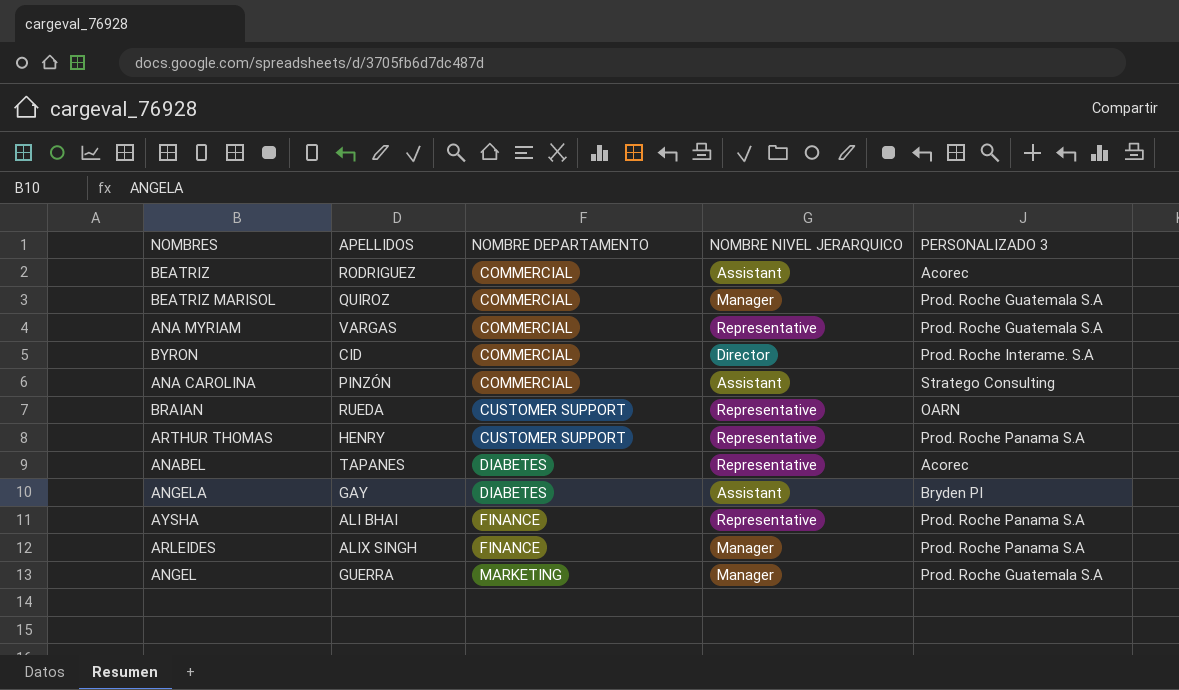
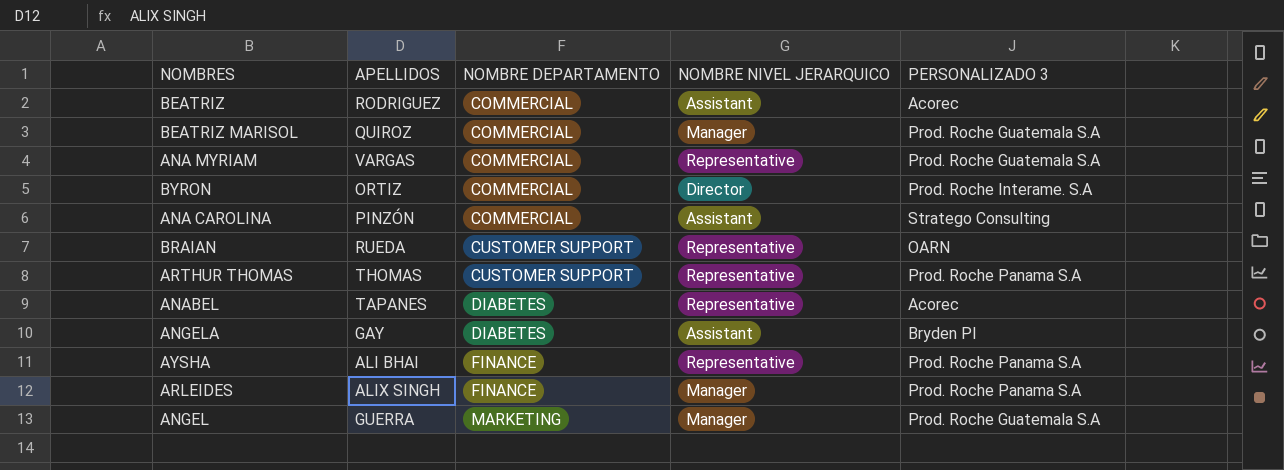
BYRON | APELLIDOS: CID -> ORTIZ
ARTHUR THOMAS | APELLIDOS: HENRY -> THOMAS

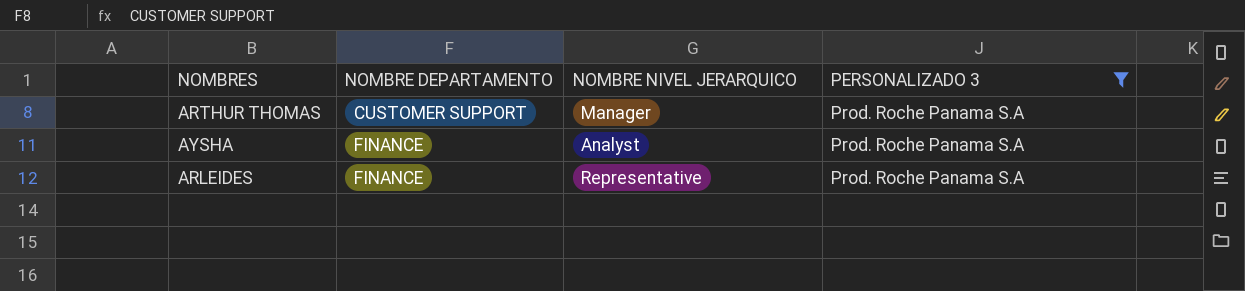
filter: none -> PERSONALIZADO 3 = Prod. Roche Panama S.A
column APELLIDOS | position: 2 -> none
ARTHUR THOMAS | NOMBRE NIVEL JERARQUICO: Representative -> Manager
AYSHA | NOMBRE NIVEL JERARQUICO: Representative -> Analyst
ARLEIDES | NOMBRE NIVEL JERARQUICO: Manager -> Representative

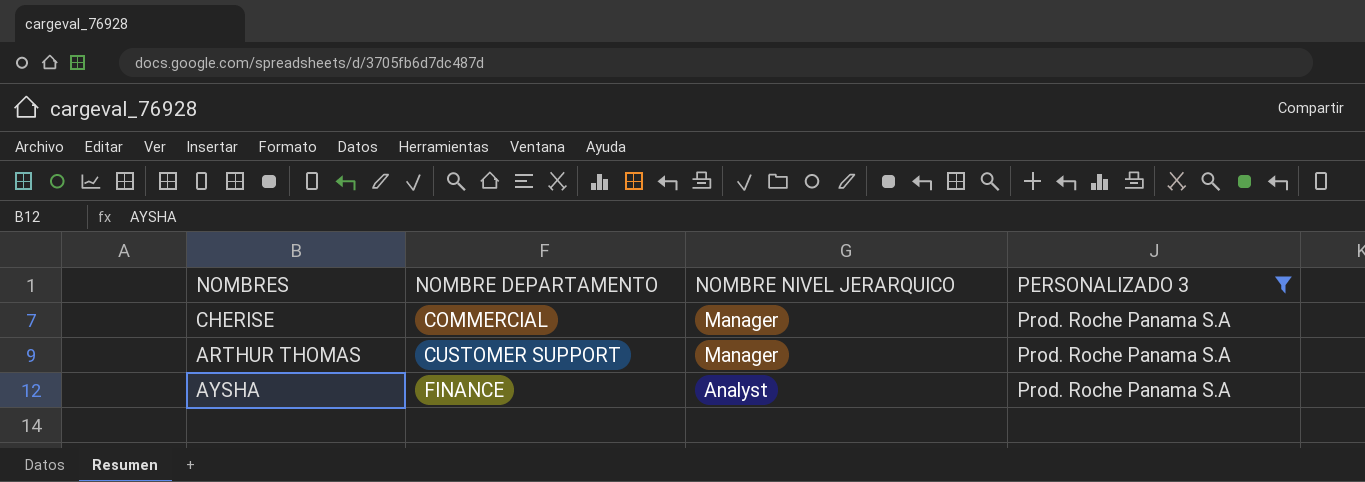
row ARLEIDES: FINANCE | Representative | Prod. Roche Panama S.A -> none
row CHERISE: none -> COMMERCIAL | Manager | Prod. Roche Panama S.A

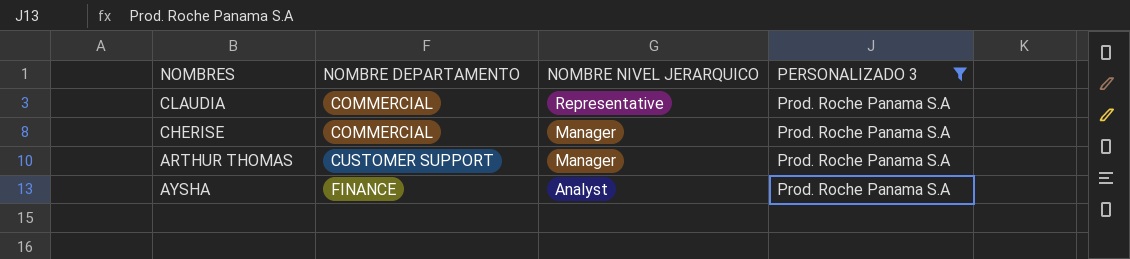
row CLAUDIA: none -> COMMERCIAL | Representative | Prod. Roche Panama S.A

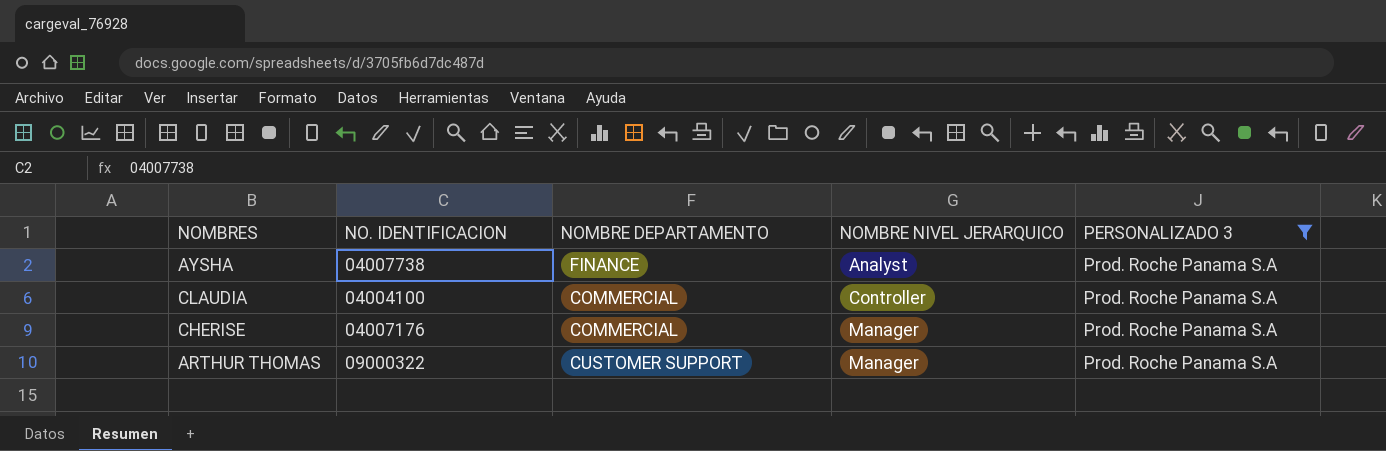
row order: NOMBRE DEPARTAMENTO ascending -> NOMBRE NIVEL JERARQUICO ascending
column NO. IDENTIFICACION | position: none -> 2
CLAUDIA | NOMBRE NIVEL JERARQUICO: Representative -> Controller

